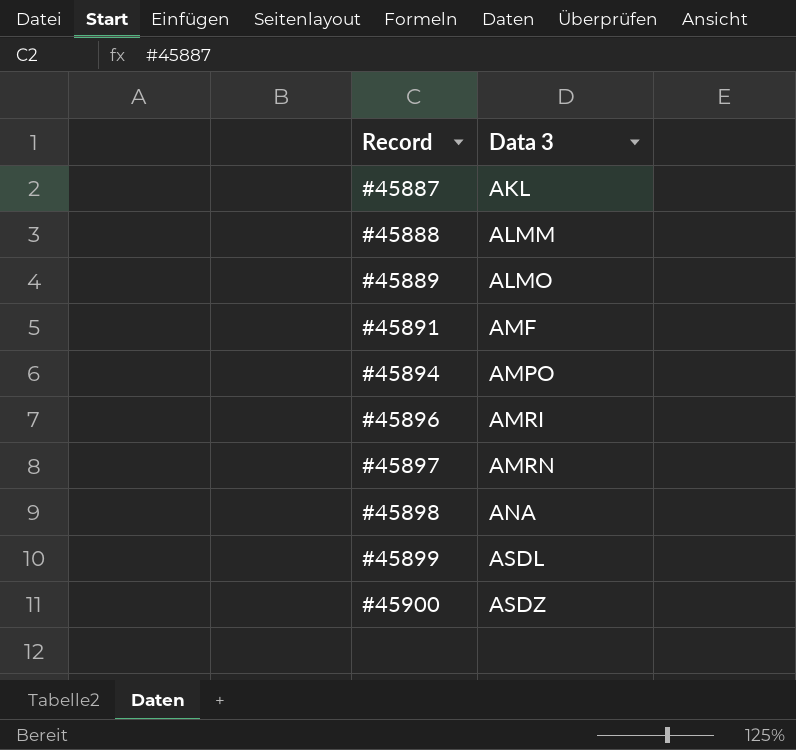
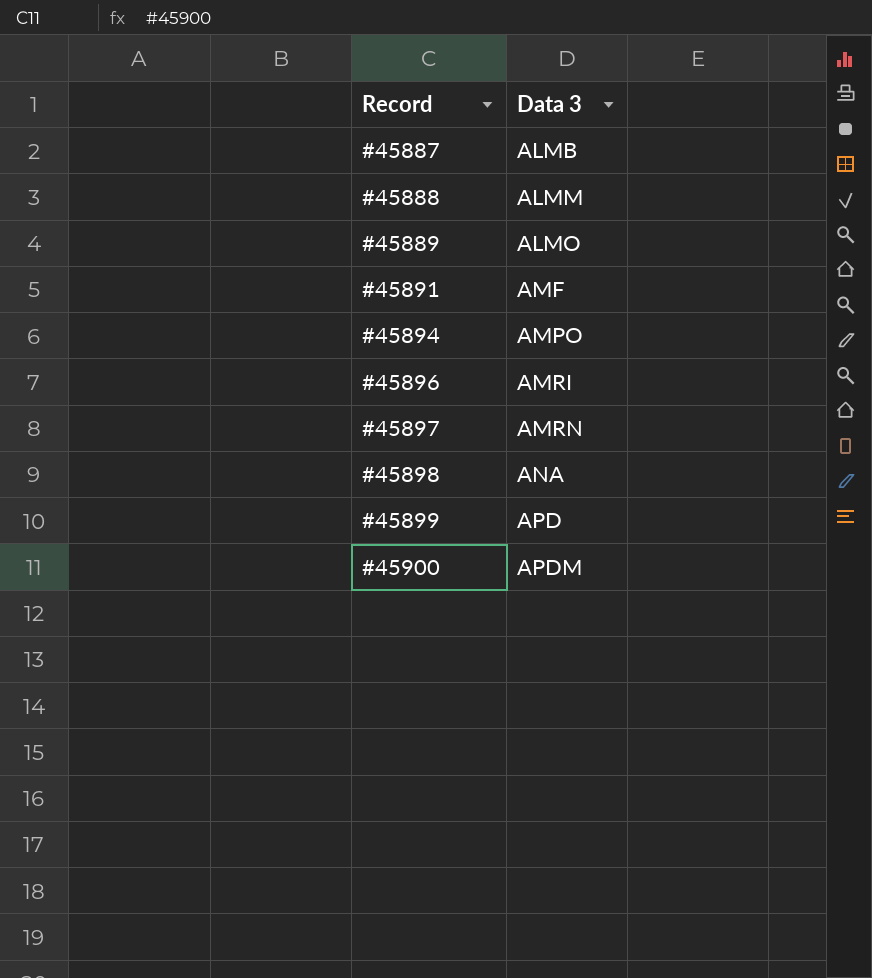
#45887 | Data 3: AKL -> ALMB
#45899 | Data 3: ASDL -> APD
#45900 | Data 3: ASDZ -> APDM

